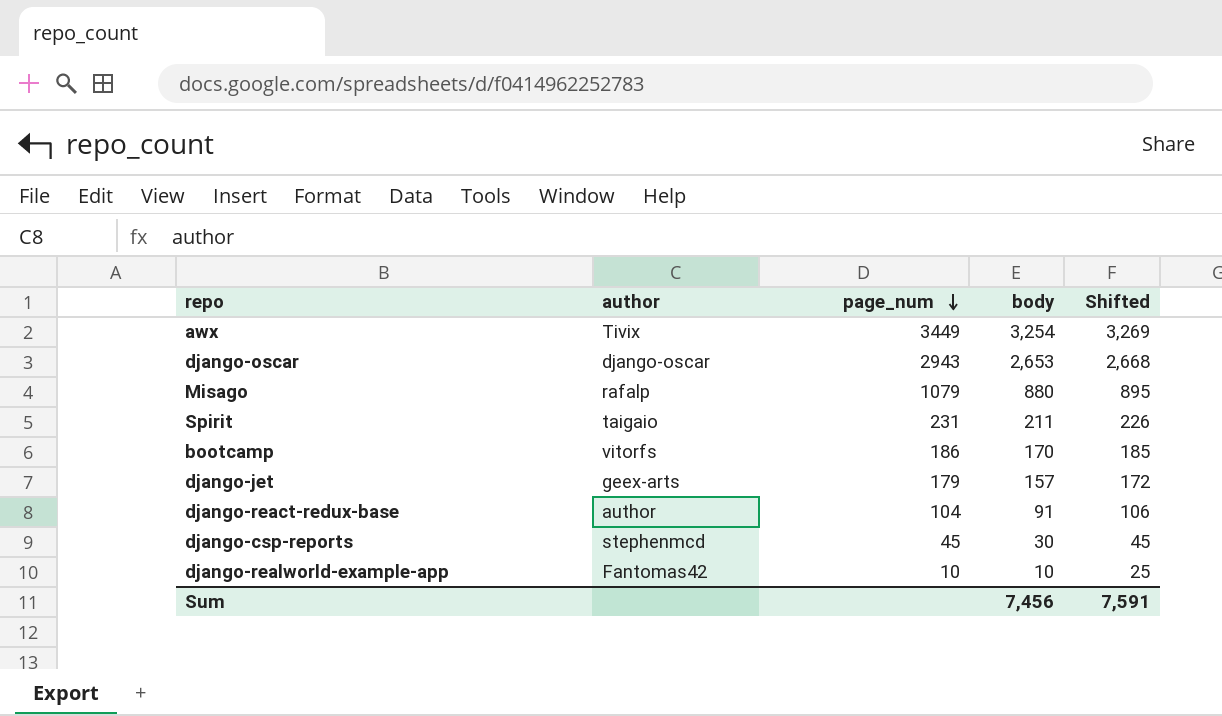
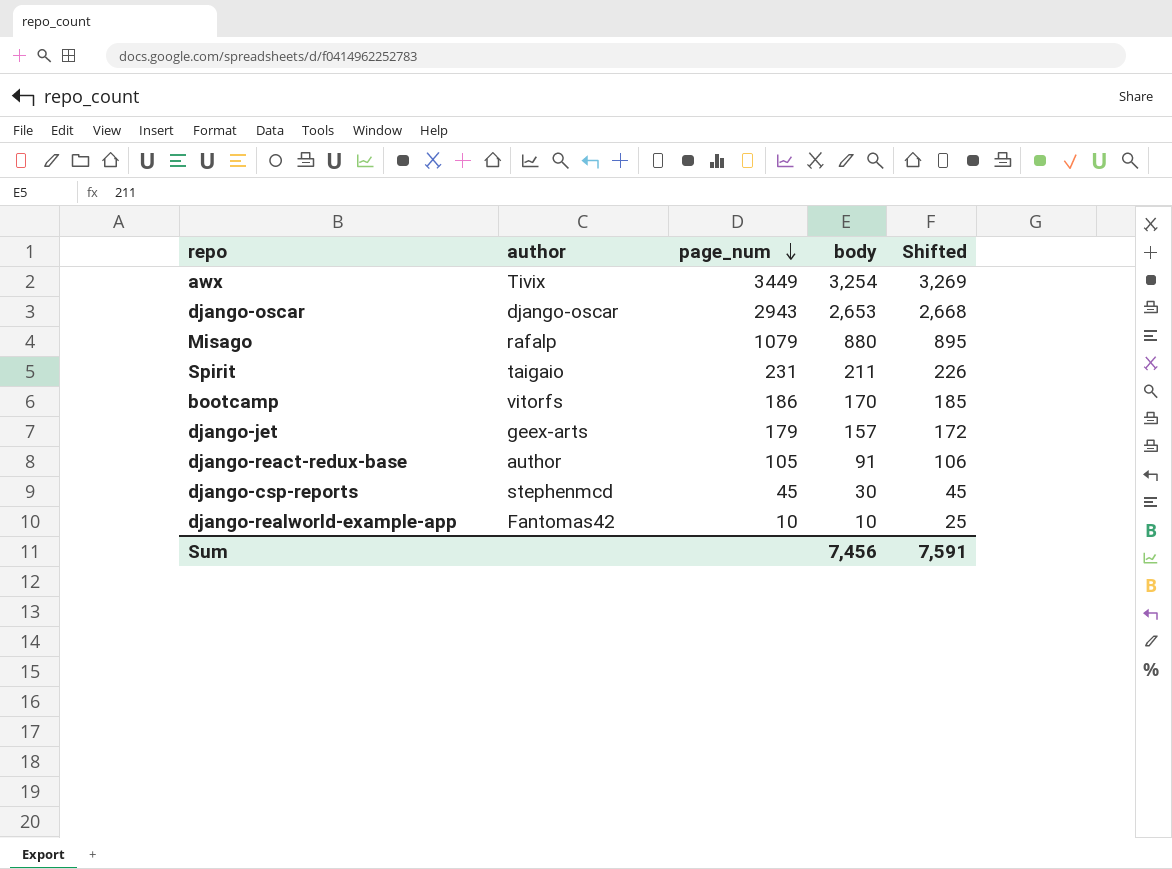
django-react-redux-base | page_num: 104 -> 105

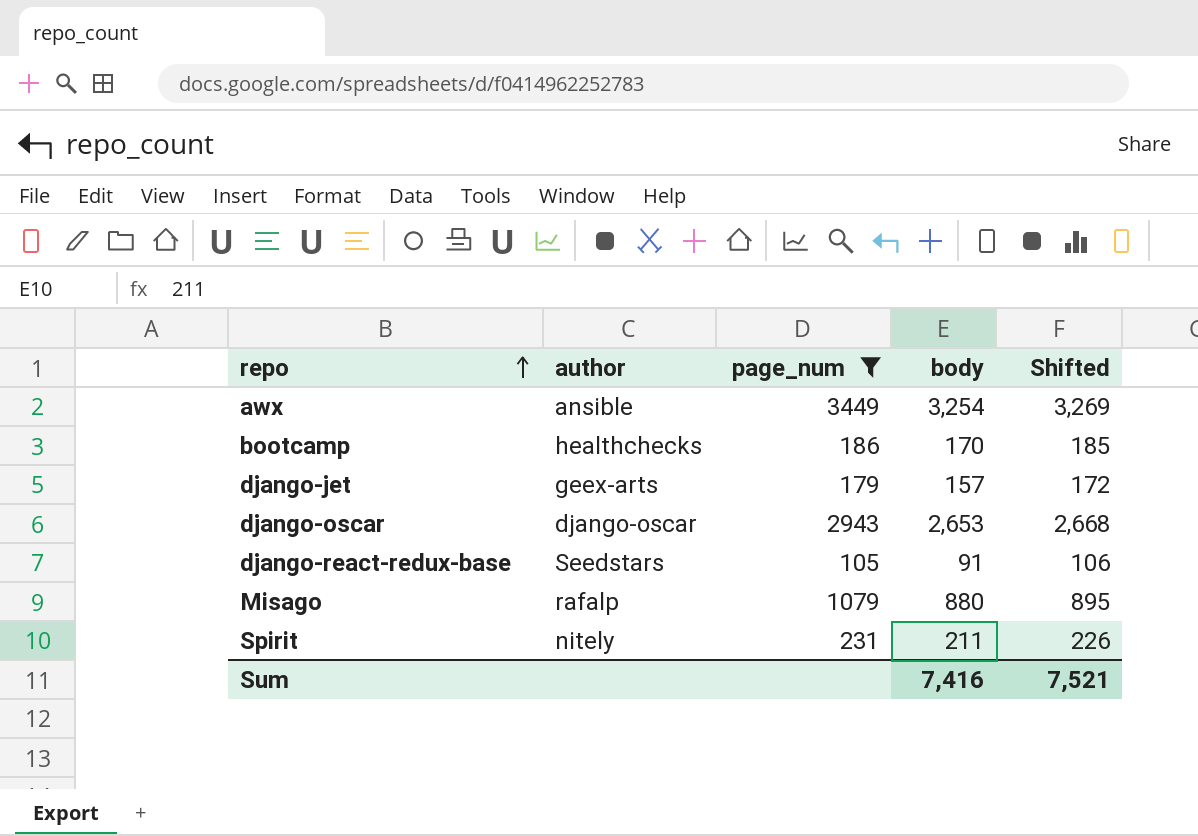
filter: none -> page_num >= 105
row order: page_num descending -> repo ascending
awx | author: Tivix -> ansible
bootcamp | author: vitorfs -> healthchecks
django-react-redux-base | author: author -> Seedstars
Spirit | author: taigaio -> nitely
Sum | body: 7,456 -> 7,416
Sum | Shifted: 7,591 -> 7,521

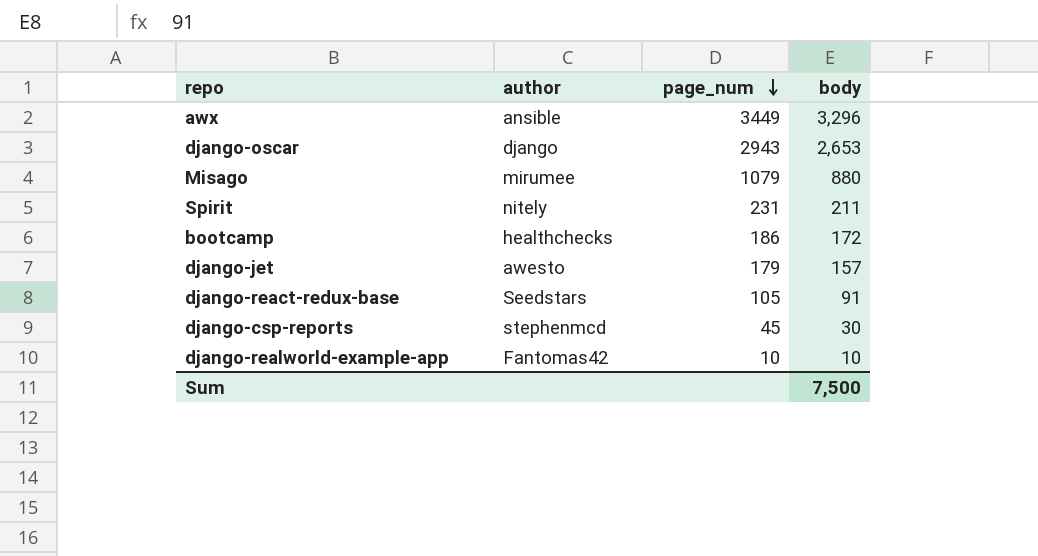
filter: page_num >= 105 -> none
row order: repo ascending -> page_num descending
column Shifted | formula: [body] + 15 -> none
awx | body: 3,254 -> 3,296
django-oscar | author: django-oscar -> django
Misago | author: rafalp -> mirumee
bootcamp | body: 170 -> 172
django-jet | author: geex-arts -> awesto
Sum | body: 7,416 -> 7,500

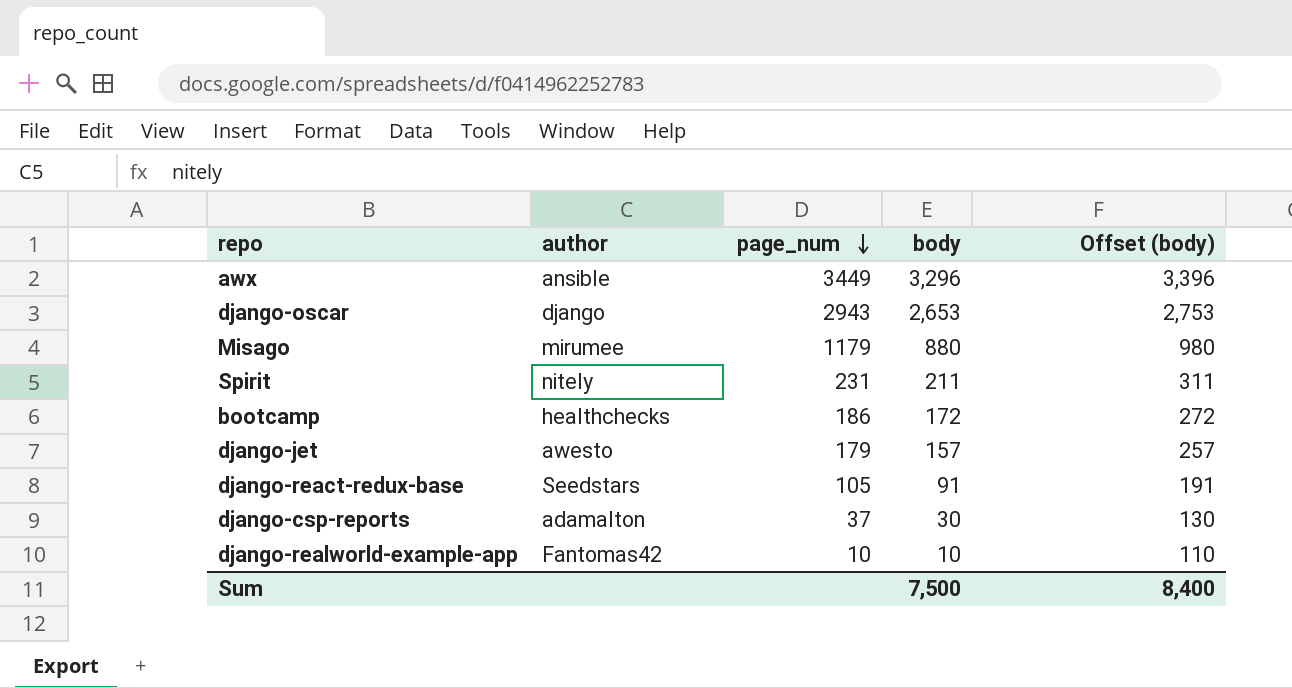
column Offset (body) | formula: none -> [body] + 100
Misago | page_num: 1079 -> 1179
django-csp-reports | author: stephenmcd -> adamalton
django-csp-reports | page_num: 45 -> 37

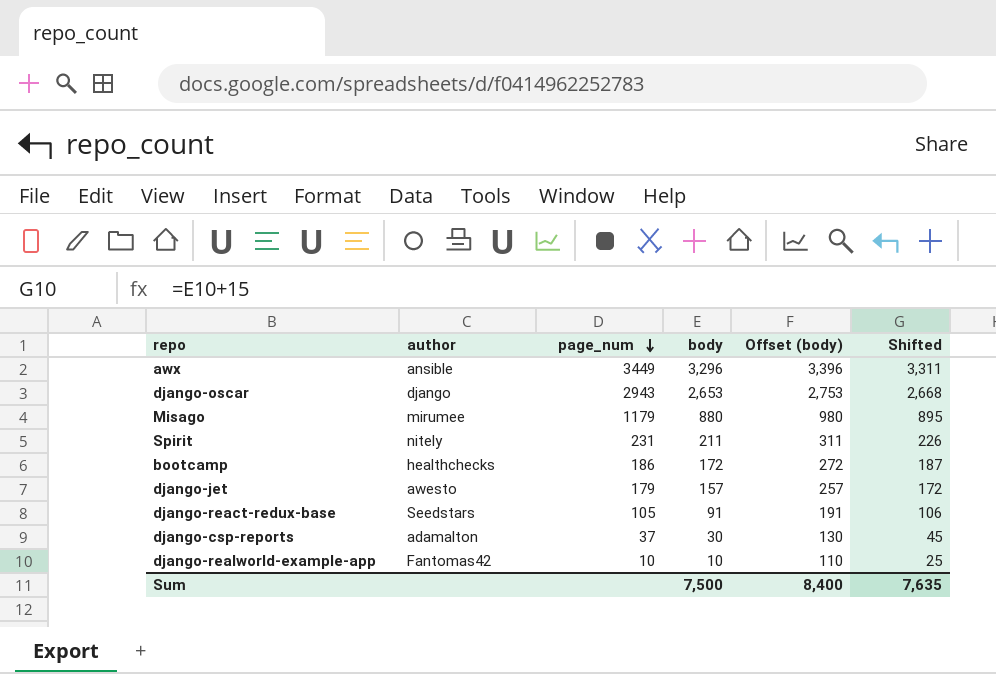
column Shifted | formula: none -> [body] + 15

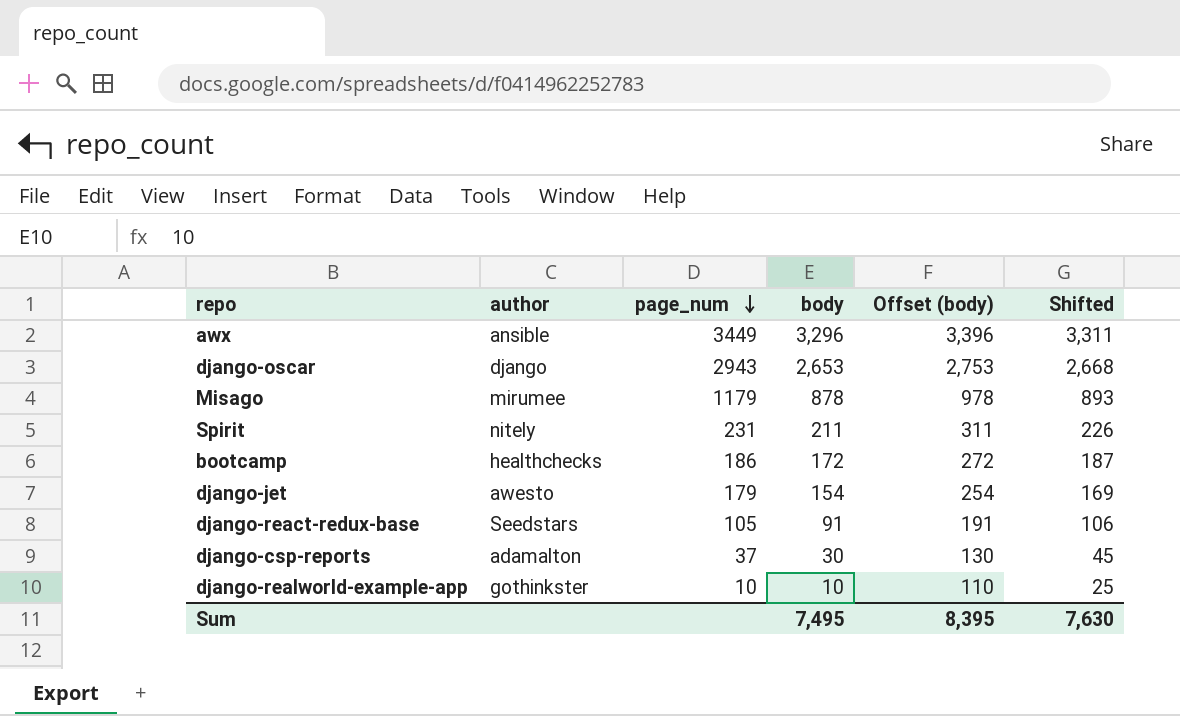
Misago | body: 880 -> 878
Misago | Offset (body): 980 -> 978
Misago | Shifted: 895 -> 893
django-jet | body: 157 -> 154
django-jet | Offset (body): 257 -> 254
django-jet | Shifted: 172 -> 169
django-realworld-example-app | author: Fantomas42 -> gothinkster
Sum | body: 7,500 -> 7,495
Sum | Offset (body): 8,400 -> 8,395
Sum | Shifted: 7,635 -> 7,630

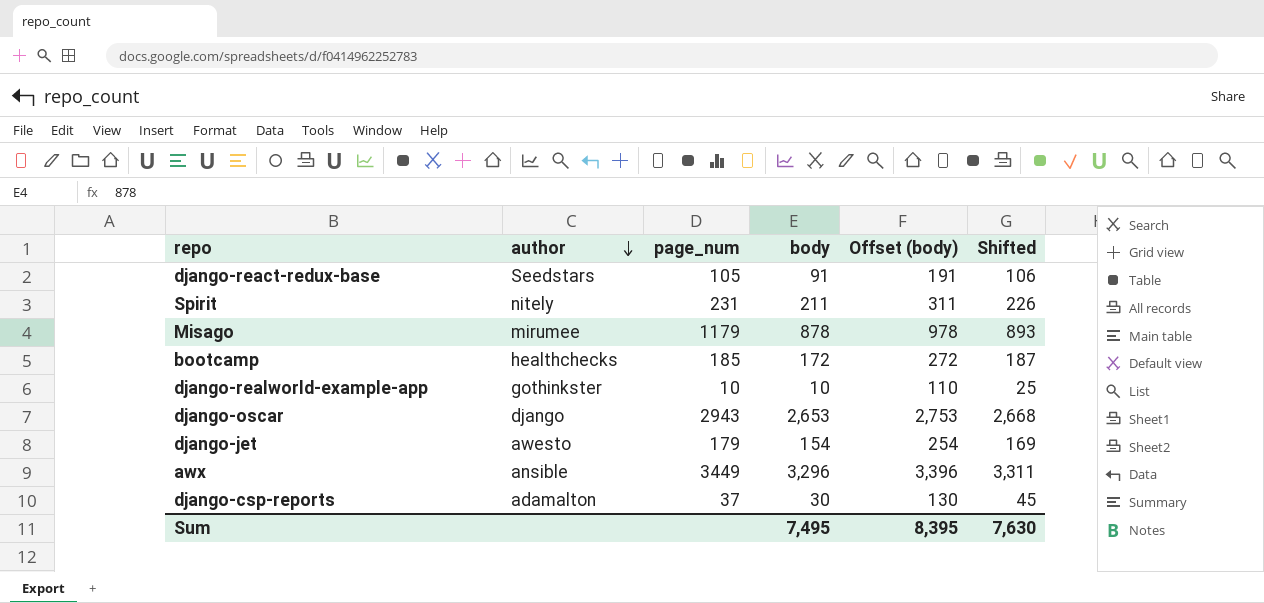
row order: page_num descending -> author descending
bootcamp | page_num: 186 -> 185

